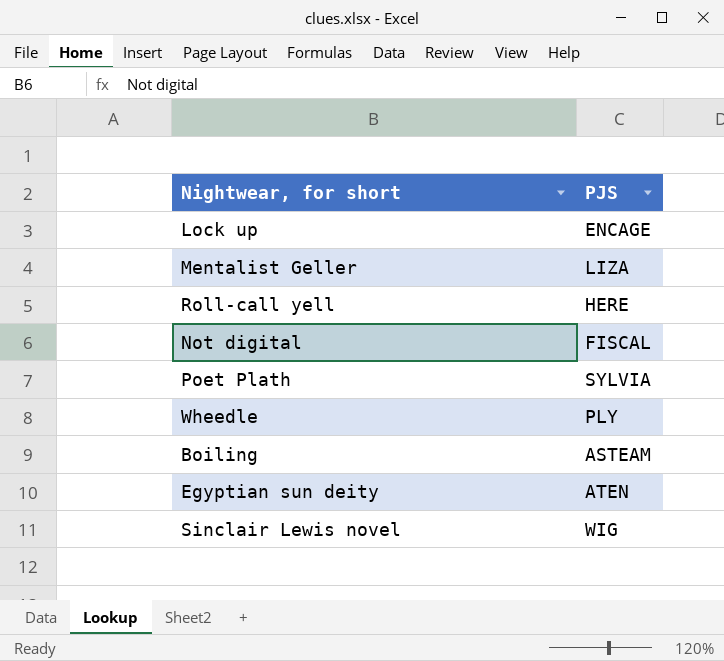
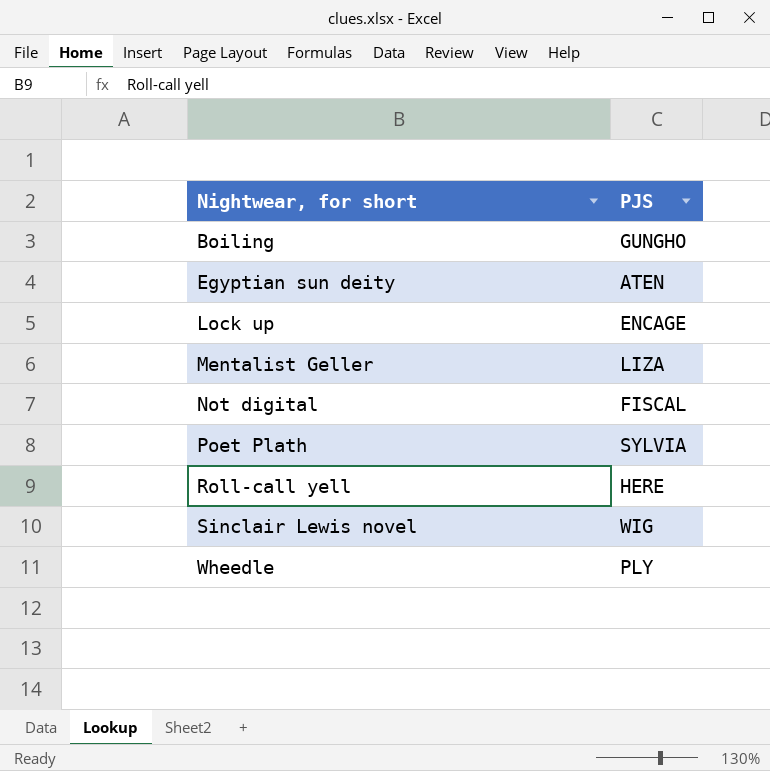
row order: none -> Nightwear, for short ascending
Boiling | PJS: ASTEAM -> GUNGHO

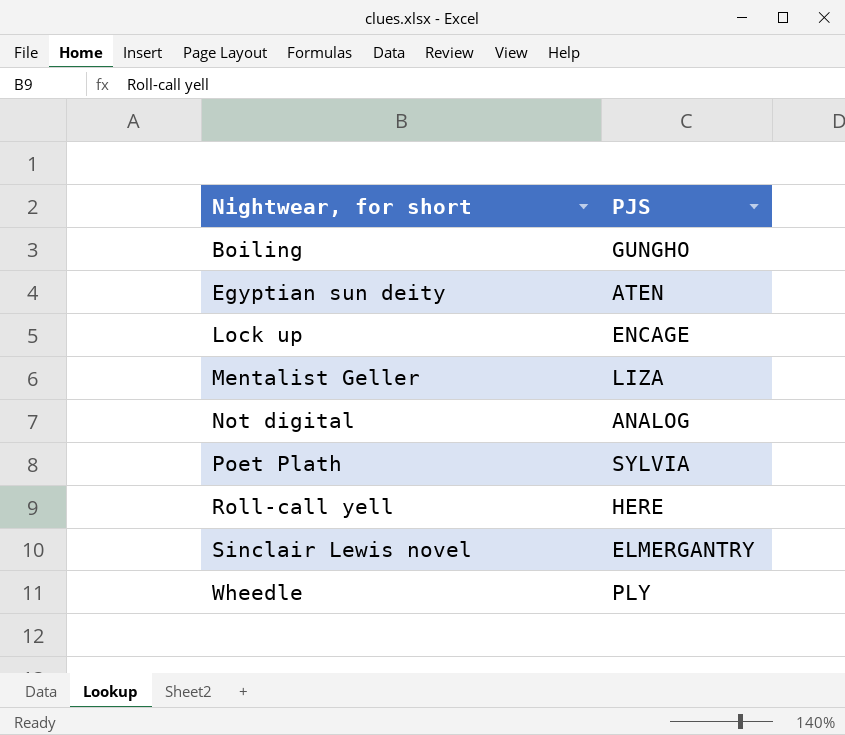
Not digital | PJS: FISCAL -> ANALOG
Sinclair Lewis novel | PJS: WIG -> ELMERGANTRY

